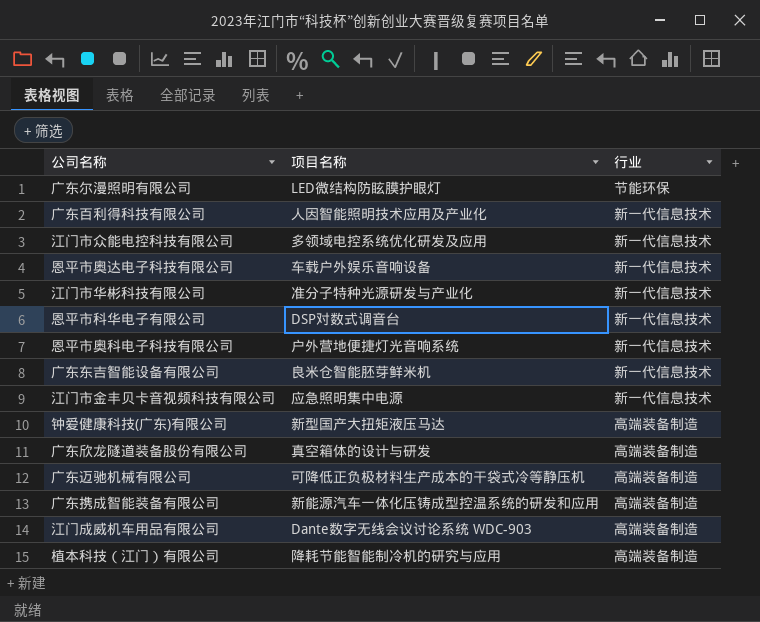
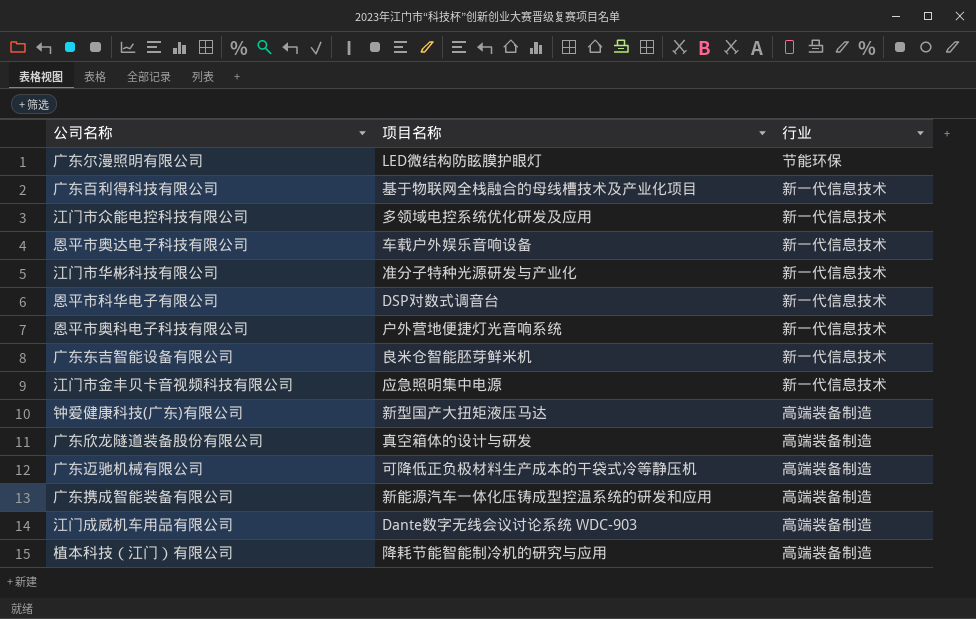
广东百利得科技有限公司 | 项目名称: 人因智能照明技术应用及产业化 -> 基于物联网全栈融合的母线槽技术及产业化项目

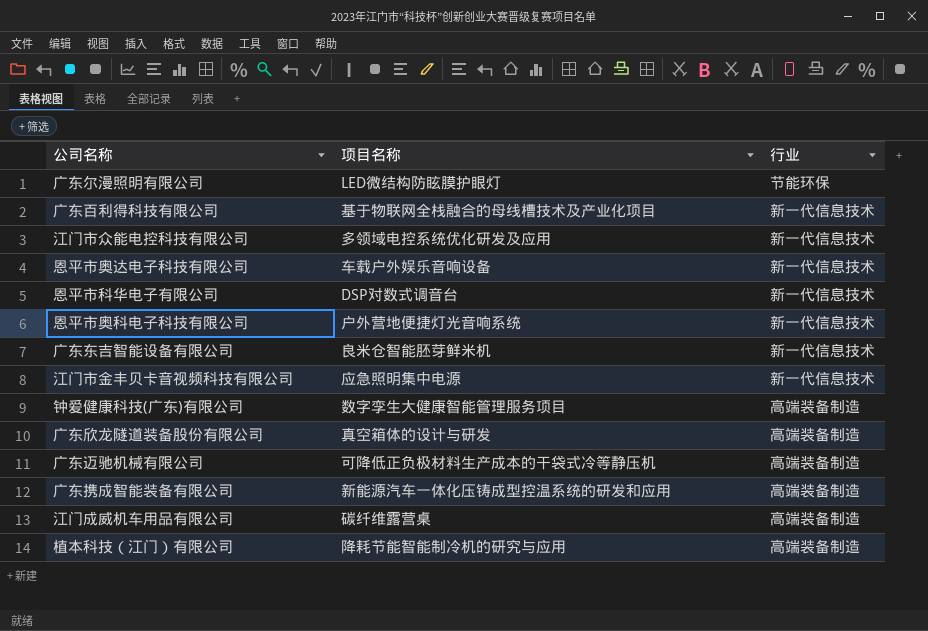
row 江门市华彬科技有限公司: 准分子特种光源研发与产业化 | 新一代信息技术 -> none
钟爱健康科技(广东)有限公司 | 项目名称: 新型国产大扭矩液压马达 -> 数字孪生大健康智能管理服务项目
江门成威机车用品有限公司 | 项目名称: Dante数字无线会议讨论系统 WDC-903 -> 碳纤维露营桌

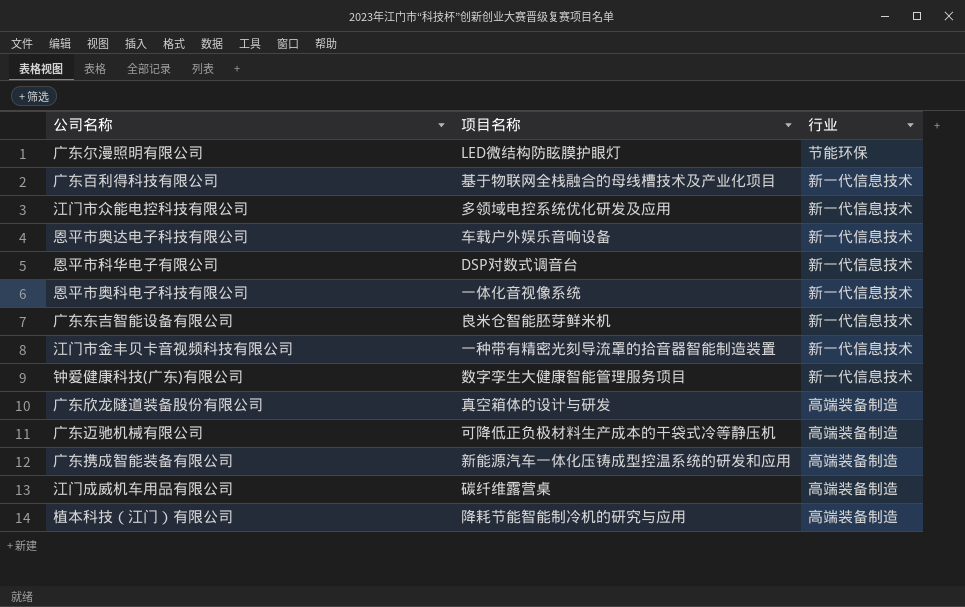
恩平市奥科电子科技有限公司 | 项目名称: 户外营地便捷灯光音响系统 -> 一体化音视像系统
江门市金丰贝卡音视频科技有限公司 | 项目名称: 应急照明集中电源 -> 一种带有精密光刻导流罩的拾音器智能制造装置
钟爱健康科技(广东)有限公司 | 行业: 高端装备制造 -> 新一代信息技术

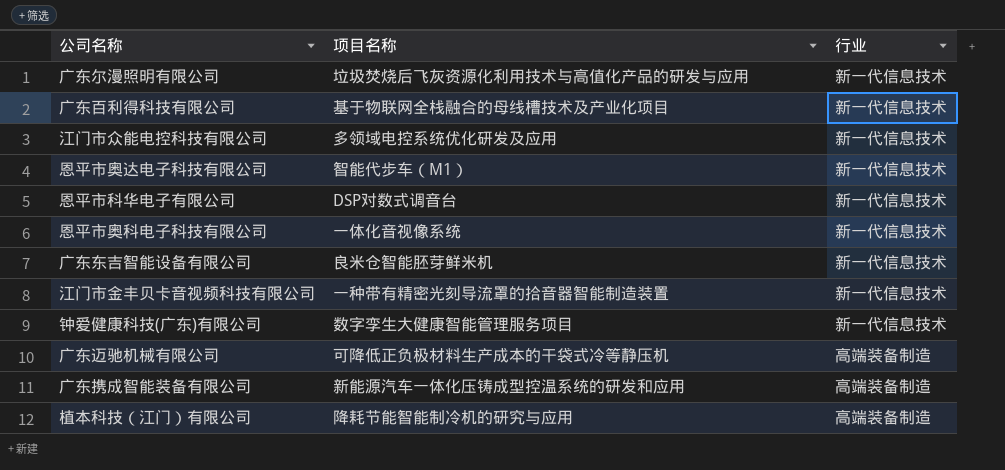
row 广东欣龙隧道装备股份有限公司: 真空箱体的设计与研发 | 高端装备制造 -> none
row 江门成威机车用品有限公司: 碳纤维露营桌 | 高端装备制造 -> none
广东尔漫照明有限公司 | 项目名称: LED微结构防眩膜护眼灯 -> 垃圾焚烧后飞灰资源化利用技术与高值化产品的研发与应用
广东尔漫照明有限公司 | 行业: 节能环保 -> 新一代信息技术
恩平市奥达电子科技有限公司 | 项目名称: 车载户外娱乐音响设备 -> 智能代步车（M1）

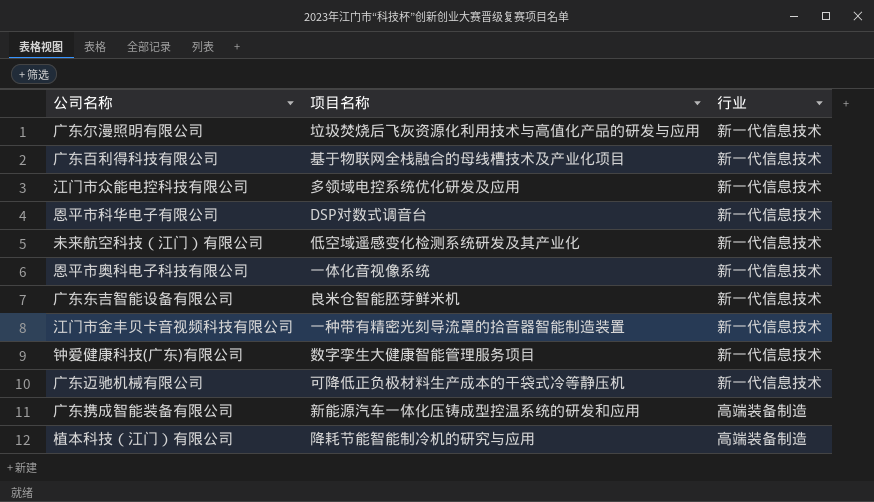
row 恩平市奥达电子科技有限公司: 智能代步车（M1） | 新一代信息技术 -> none
row 未来航空科技（江门）有限公司: none -> 低空域遥感变化检测系统研发及其产业化 | 新一代信息技术
广东迈驰机械有限公司 | 行业: 高端装备制造 -> 新一代信息技术

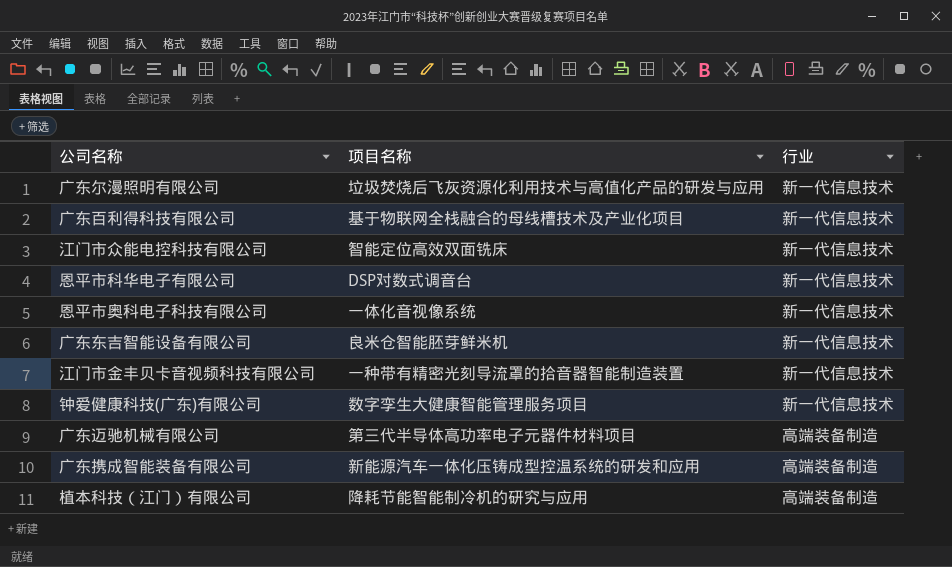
row 未来航空科技（江门）有限公司: 低空域遥感变化检测系统研发及其产业化 | 新一代信息技术 -> none
江门市众能电控科技有限公司 | 项目名称: 多领域电控系统优化研发及应用 -> 智能定位高效双面铣床
广东迈驰机械有限公司 | 项目名称: 可降低正负极材料生产成本的干袋式冷等静压机 -> 第三代半导体高功率电子元器件材料项目
广东迈驰机械有限公司 | 行业: 新一代信息技术 -> 高端装备制造

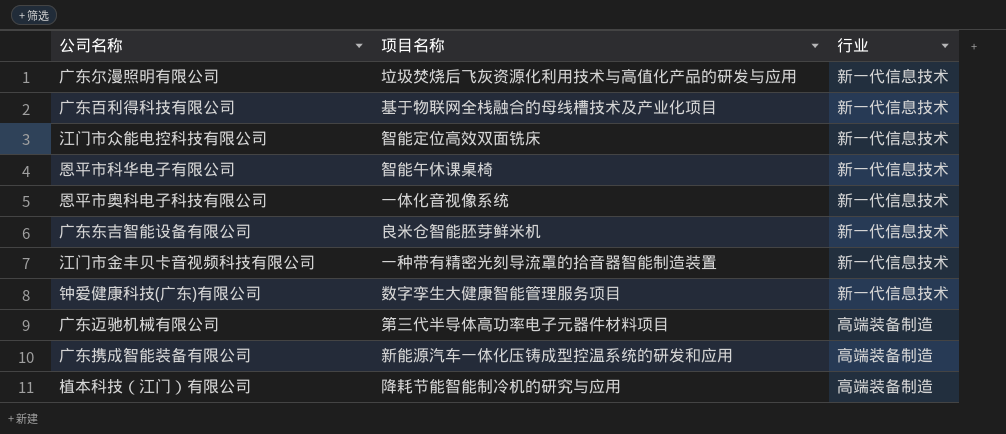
恩平市科华电子有限公司 | 项目名称: DSP对数式调音台 -> 智能午休课桌椅

